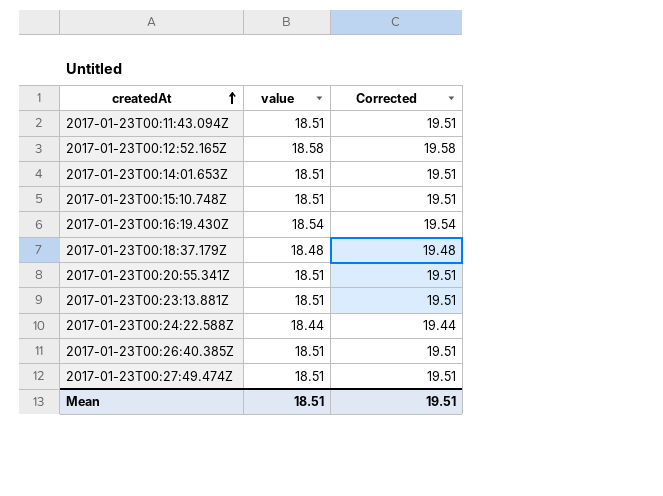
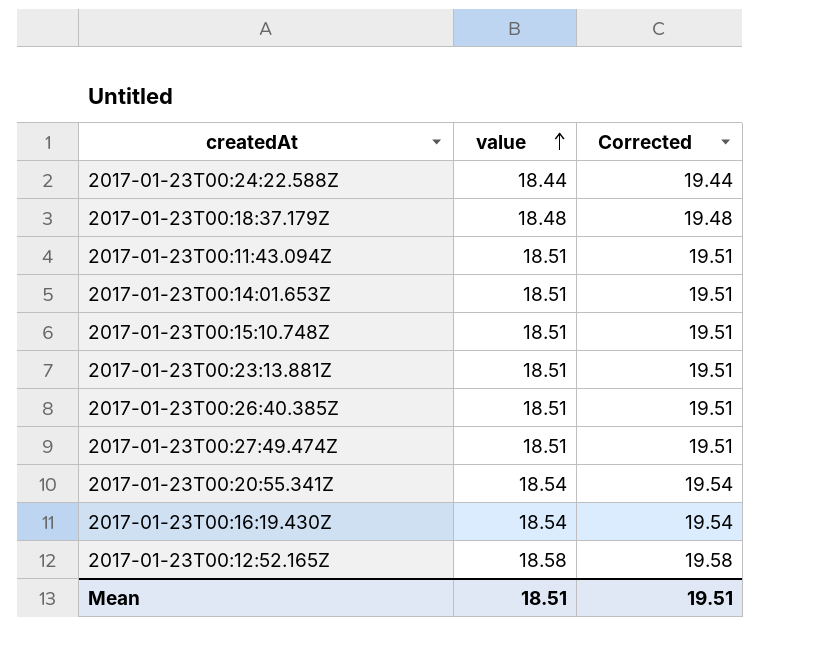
row order: createdAt ascending -> value ascending
2017-01-23T00:20:55.341Z | value: 18.51 -> 18.54
2017-01-23T00:20:55.341Z | Corrected: 19.51 -> 19.54

